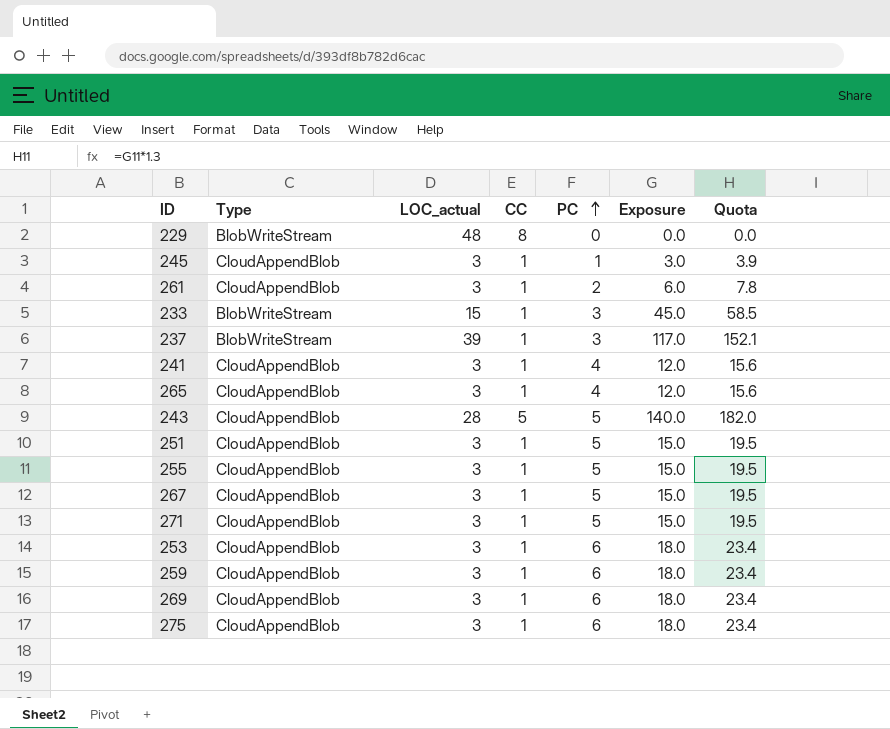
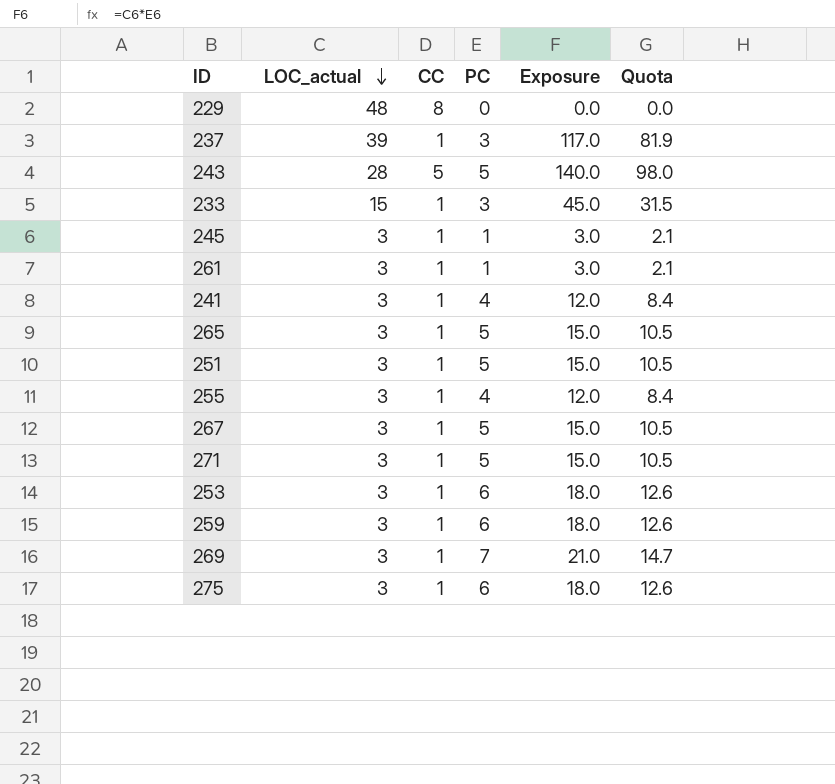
row order: PC ascending -> LOC_actual descending
column Type | position: 2 -> none
column Quota | formula: [Exposure] * 1.3 -> [Exposure] * 0.7
261 | PC: 2 -> 1
261 | Exposure: 6.0 -> 3.0
265 | PC: 4 -> 5
265 | Exposure: 12.0 -> 15.0
255 | PC: 5 -> 4
255 | Exposure: 15.0 -> 12.0
269 | PC: 6 -> 7
269 | Exposure: 18.0 -> 21.0

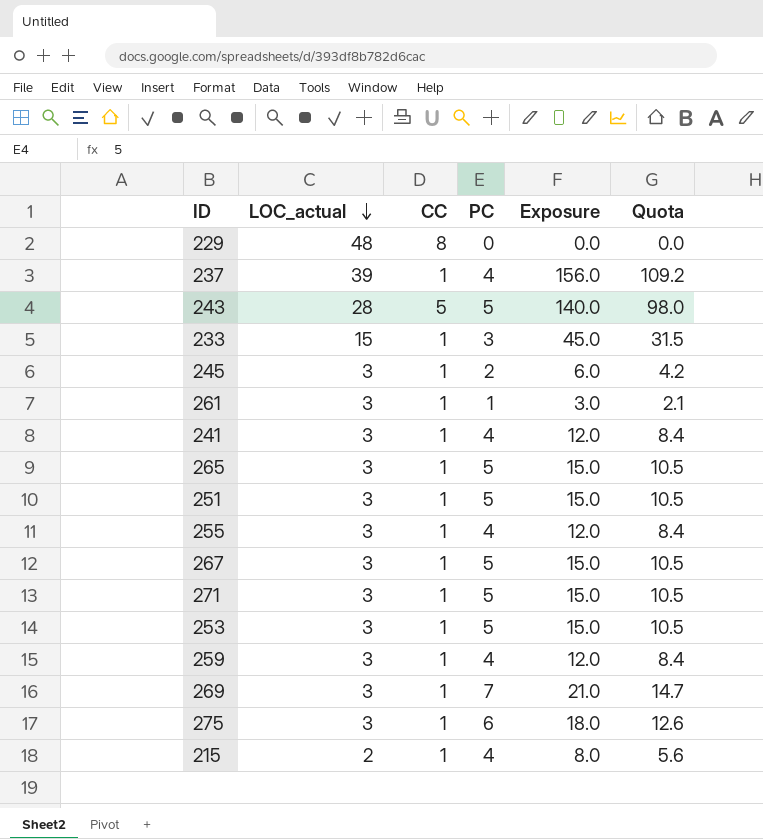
237 | PC: 3 -> 4
237 | Exposure: 117.0 -> 156.0
237 | Quota: 81.9 -> 109.2
245 | PC: 1 -> 2
245 | Exposure: 3.0 -> 6.0
245 | Quota: 2.1 -> 4.2
253 | PC: 6 -> 5
253 | Exposure: 18.0 -> 15.0
253 | Quota: 12.6 -> 10.5
259 | PC: 6 -> 4
259 | Exposure: 18.0 -> 12.0
259 | Quota: 12.6 -> 8.4
row 215: none -> 2 | 1 | 4 | 8.0 | 5.6

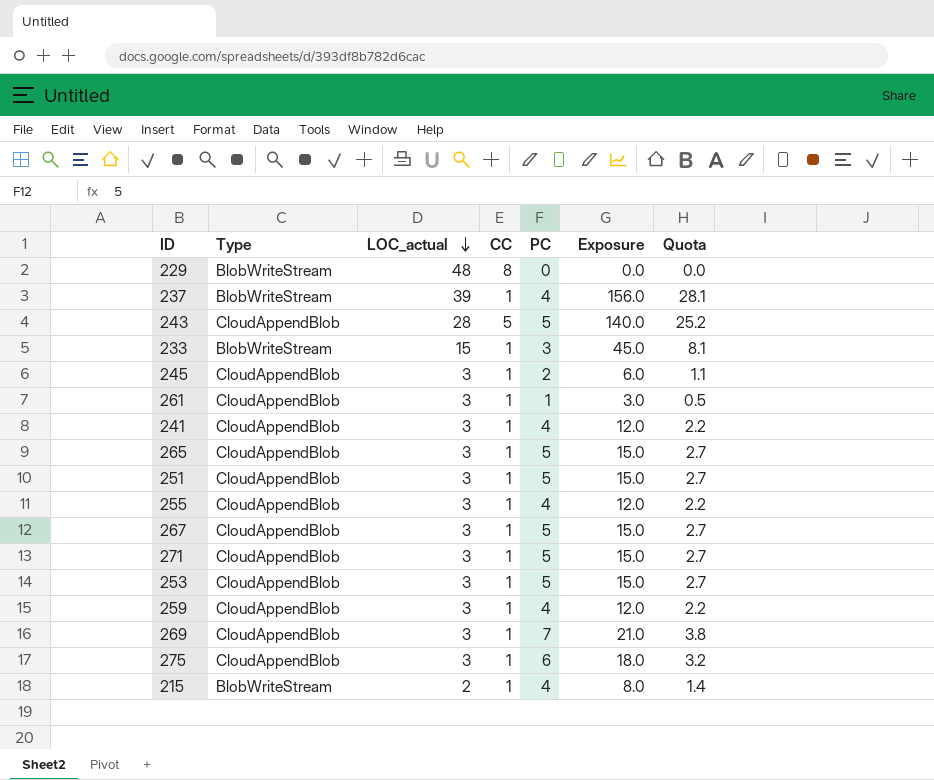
column Type | position: none -> 2
column Quota | formula: [Exposure] * 0.7 -> [Exposure] * 0.18

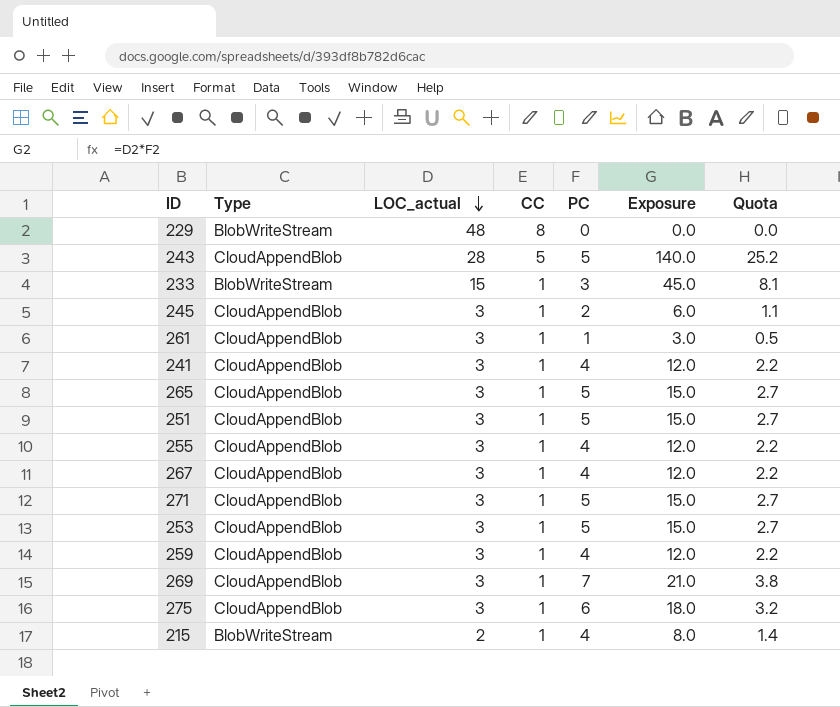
row 237: BlobWriteStream | 39 | 1 | 4 | 156.0 | 28.1 -> none
267 | PC: 5 -> 4
267 | Exposure: 15.0 -> 12.0
267 | Quota: 2.7 -> 2.2

